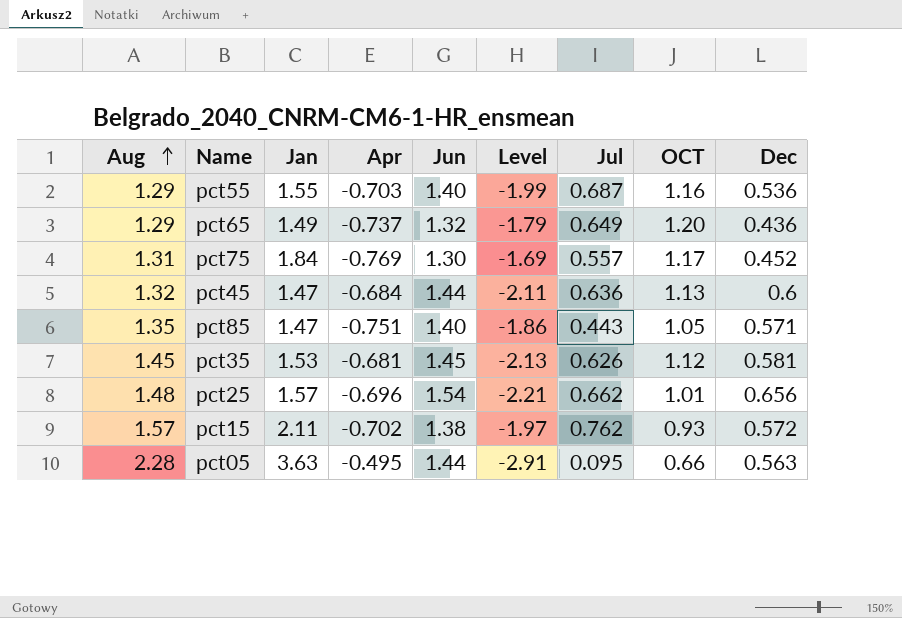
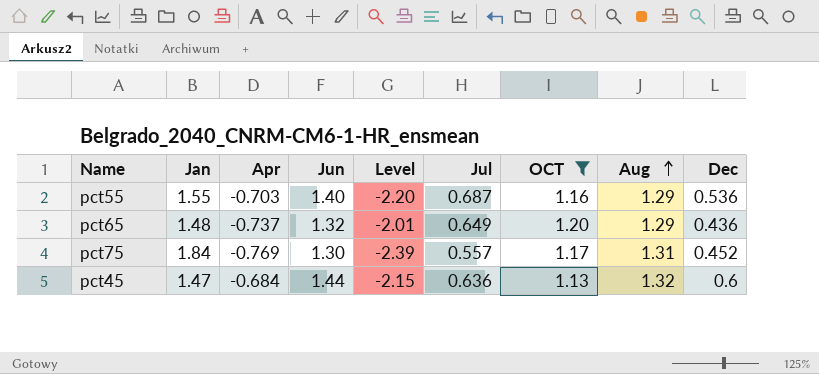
filter: none -> OCT >= 1.13
column Level | formula: [Jun] / [Apr] -> [Jan] / [Apr]
column Aug | position: 1 -> 8
pct65 | Jan: 1.49 -> 1.48

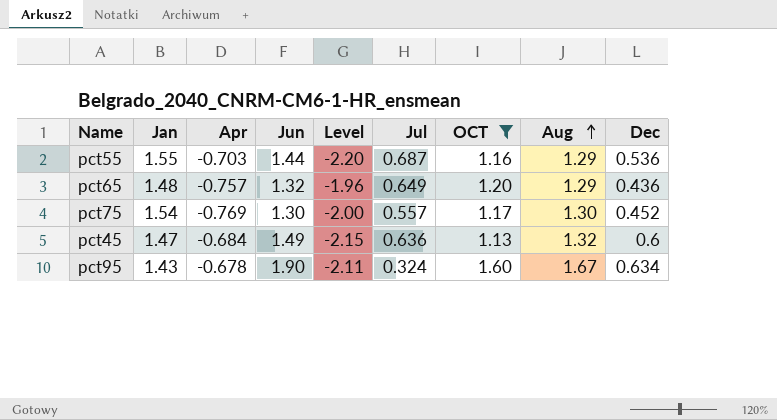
pct55 | Jun: 1.40 -> 1.44
pct65 | Apr: -0.737 -> -0.757
pct65 | Level: -2.01 -> -1.96
pct75 | Jan: 1.84 -> 1.54
pct75 | Level: -2.39 -> -2.00
pct75 | Aug: 1.31 -> 1.30
pct45 | Jun: 1.44 -> 1.49
row pct95: none -> 1.43 | -0.678 | 1.90 | -2.11 | 0.324 | 1.60 | 1.67 | 0.634

